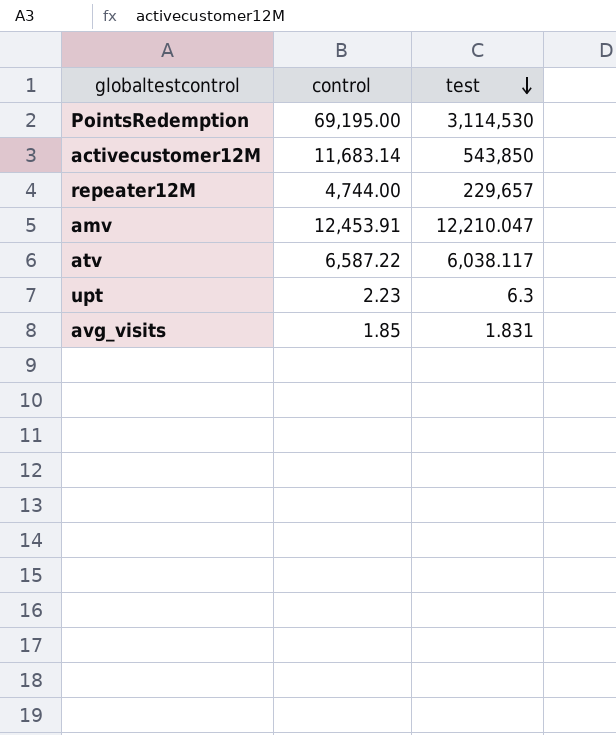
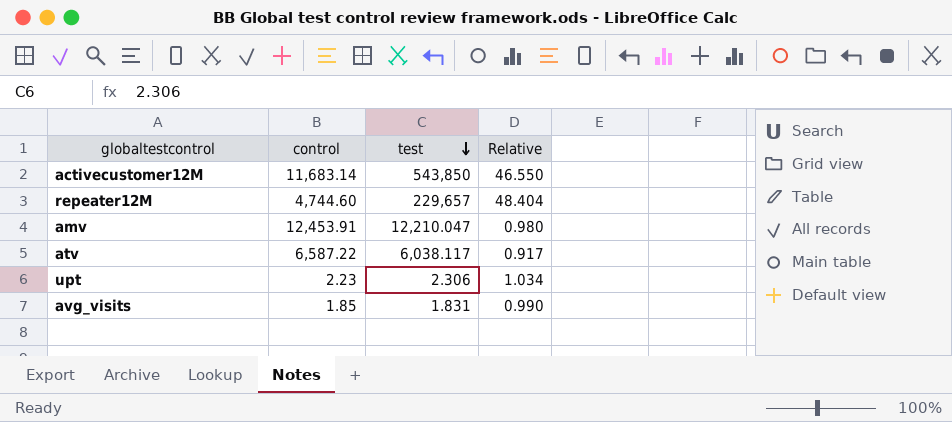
column Relative | formula: none -> [test] / [control]
row PointsRedemption: 69,195.00 | 3,114,530 -> none
repeater12M | control: 4,744.00 -> 4,744.60
upt | test: 6.3 -> 2.306

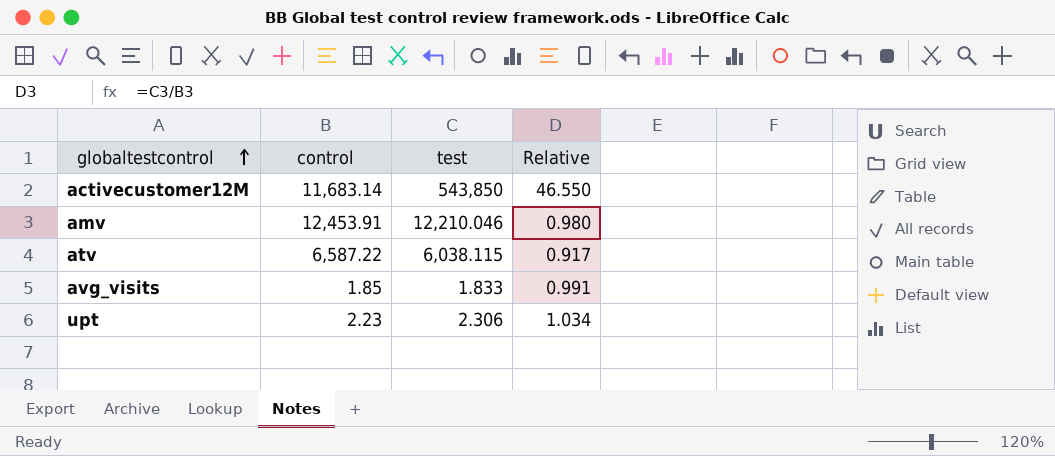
row order: test descending -> globaltestcontrol ascending
row repeater12M: 4,744.60 | 229,657 | 48.404 -> none
amv | test: 12,210.047 -> 12,210.046
atv | test: 6,038.117 -> 6,038.115
avg_visits | test: 1.831 -> 1.833
avg_visits | Relative: 0.990 -> 0.991

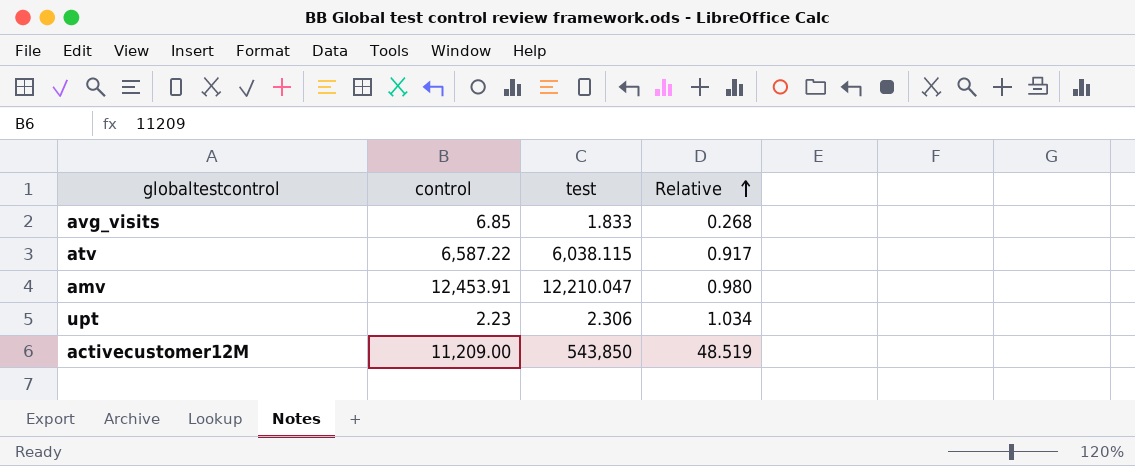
row order: globaltestcontrol ascending -> Relative ascending
avg_visits | control: 1.85 -> 6.85
avg_visits | Relative: 0.991 -> 0.268
amv | test: 12,210.046 -> 12,210.047
activecustomer12M | control: 11,683.14 -> 11,209.00
activecustomer12M | Relative: 46.550 -> 48.519

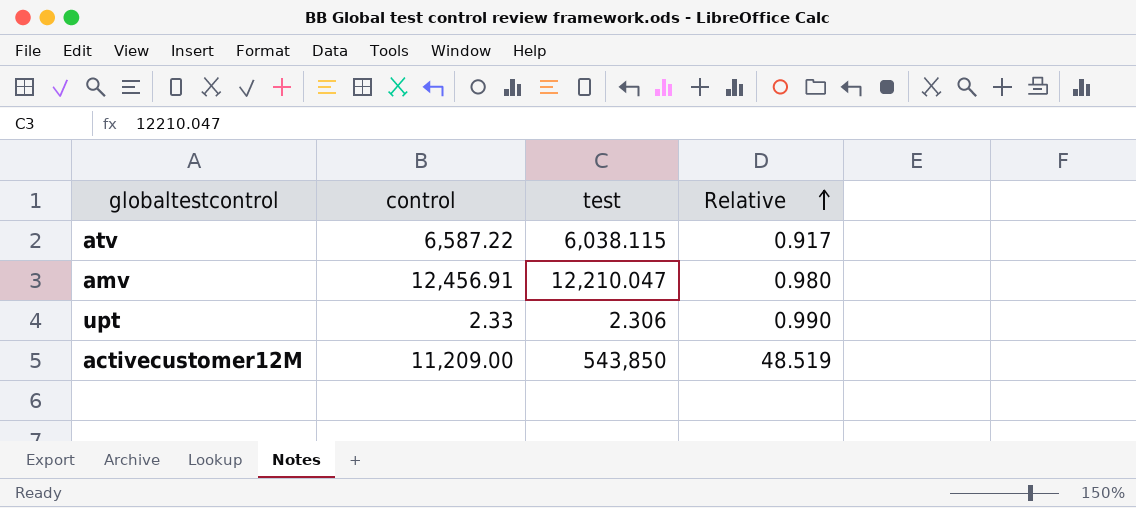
row avg_visits: 6.85 | 1.833 | 0.268 -> none
amv | control: 12,453.91 -> 12,456.91
upt | control: 2.23 -> 2.33
upt | Relative: 1.034 -> 0.990

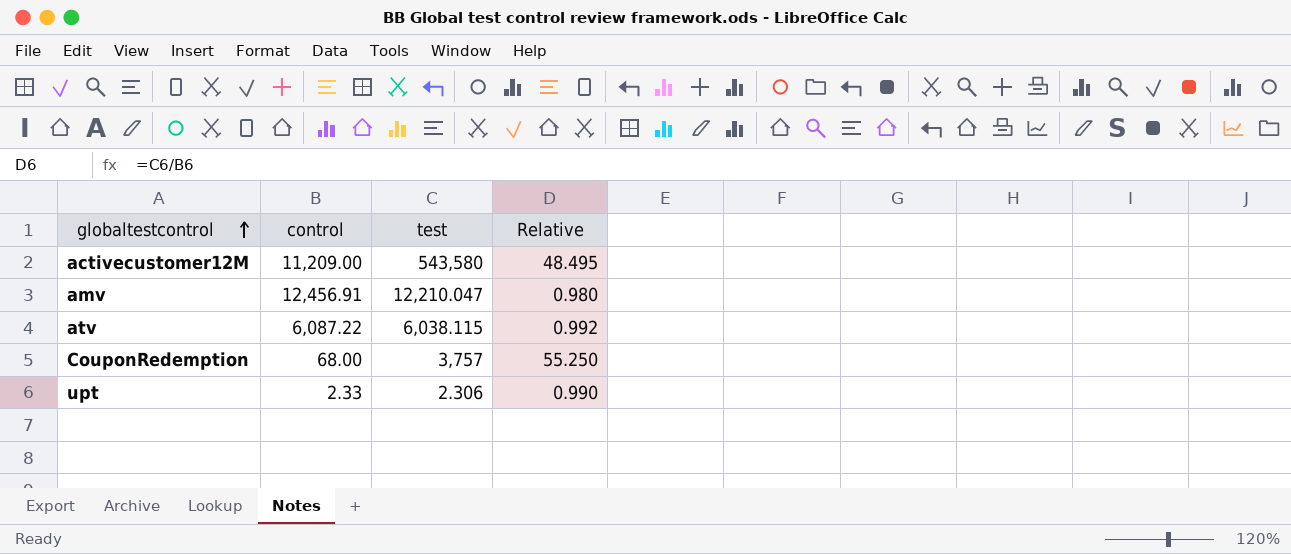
row order: Relative ascending -> globaltestcontrol ascending
activecustomer12M | test: 543,850 -> 543,580
activecustomer12M | Relative: 48.519 -> 48.495
atv | control: 6,587.22 -> 6,087.22
atv | Relative: 0.917 -> 0.992
row CouponRedemption: none -> 68.00 | 3,757 | 55.250

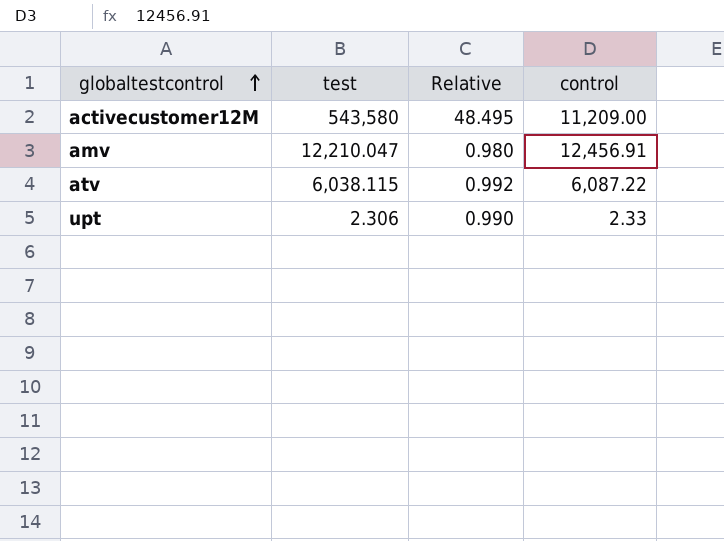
column control | position: 2 -> 4
row CouponRedemption: 68.00 | 3,757 | 55.250 -> none

